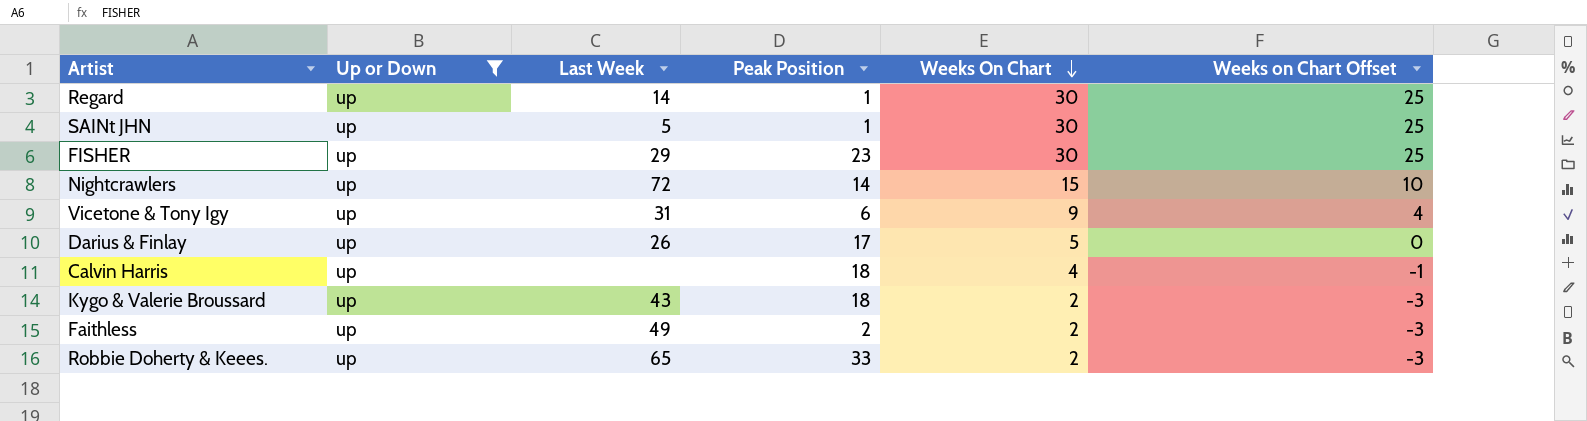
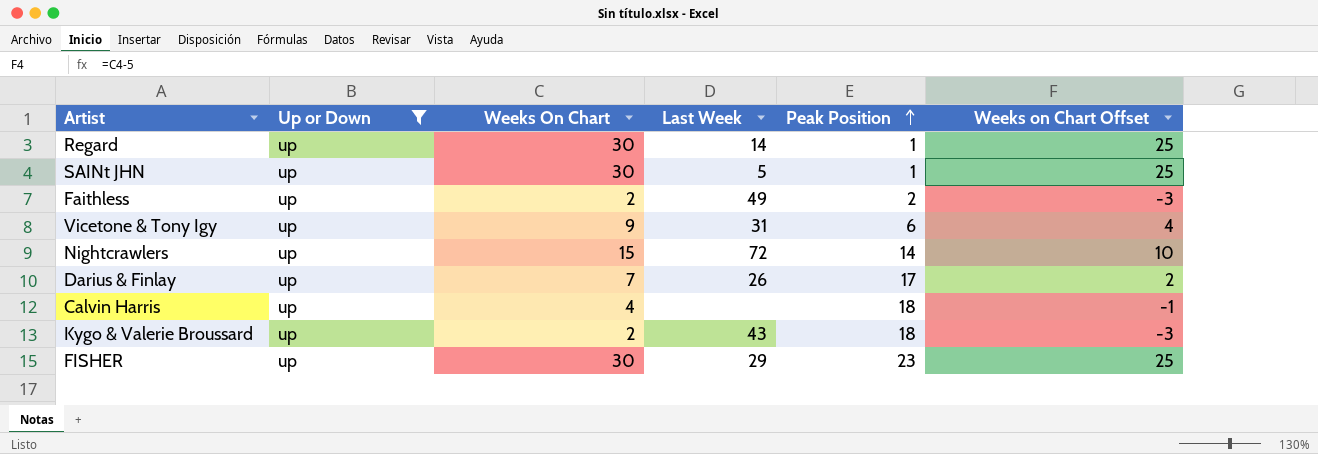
row order: Weeks On Chart descending -> Peak Position ascending
column Weeks On Chart | position: 5 -> 3
row Robbie Doherty & Keees.: up | 65 | 33 | 2 | -3 -> none
Darius & Finlay | Weeks On Chart: 5 -> 7
Darius & Finlay | Weeks on Chart Offset: 0 -> 2

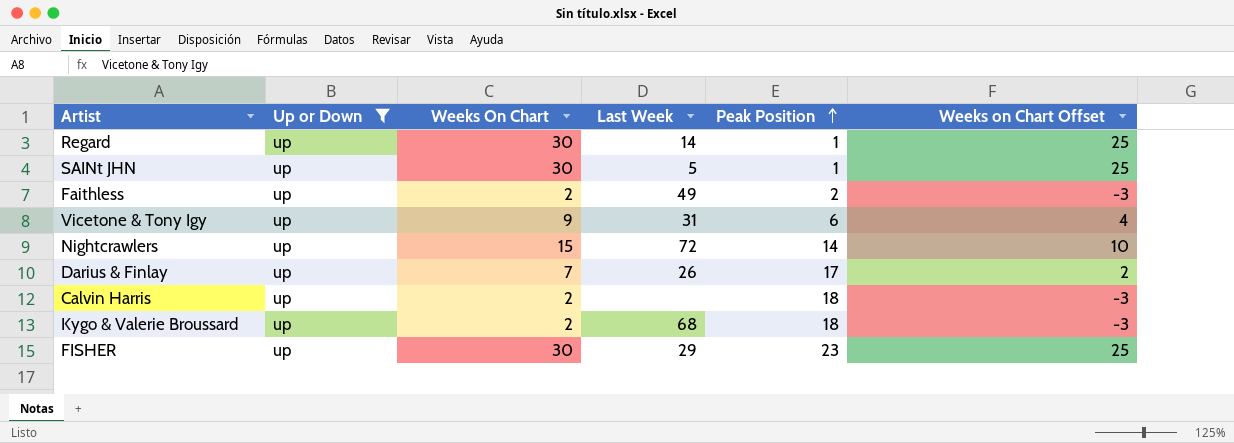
Calvin Harris | Weeks On Chart: 4 -> 2
Calvin Harris | Weeks on Chart Offset: -1 -> -3
Kygo & Valerie Broussard | Last Week: 43 -> 68

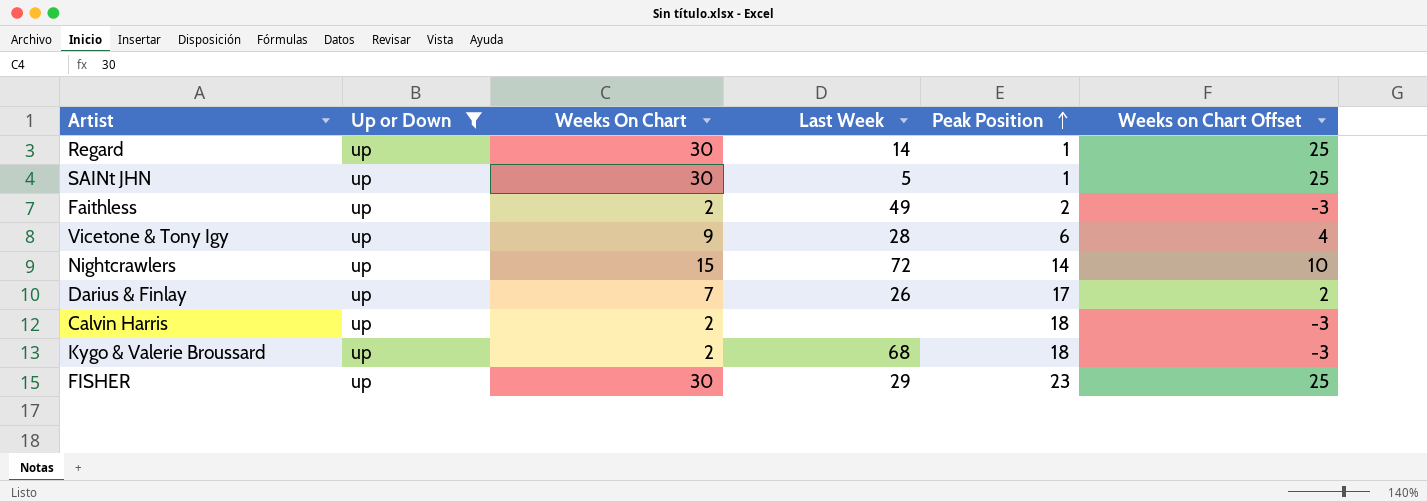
Vicetone & Tony Igy | Last Week: 31 -> 28

